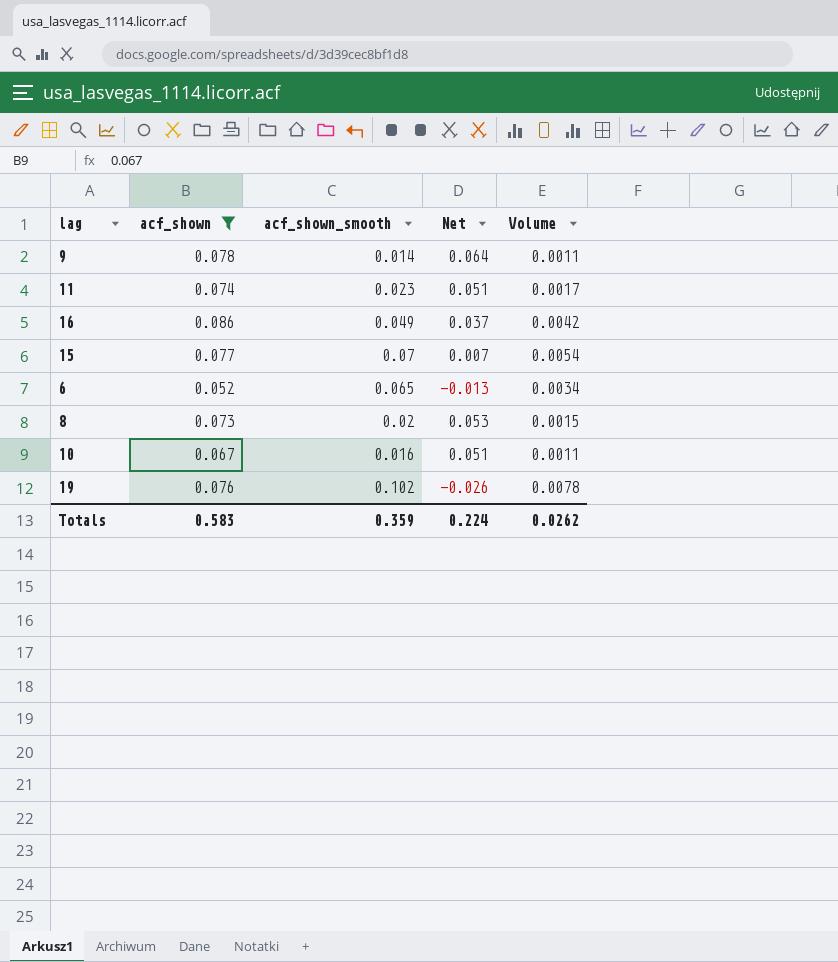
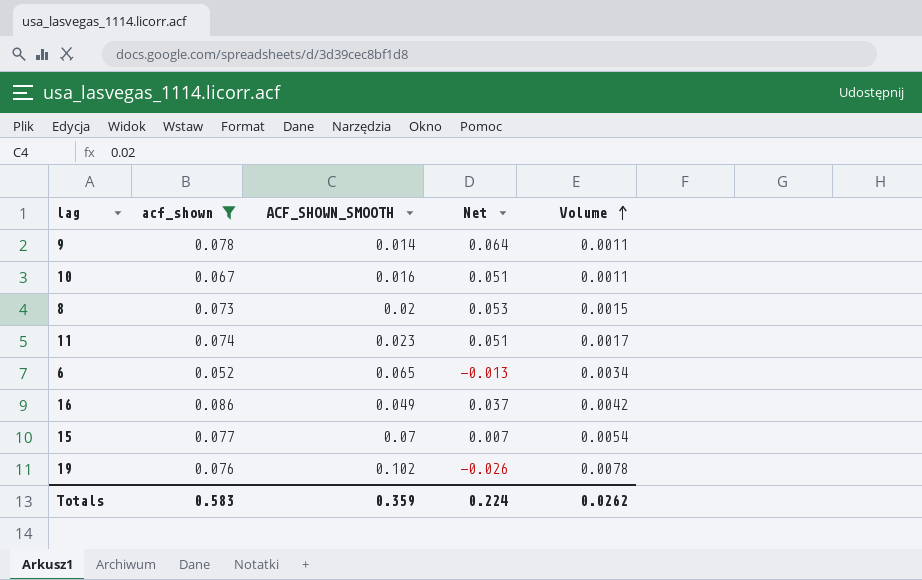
row order: none -> Volume ascending
column name: acf_shown_smooth -> ACF_SHOWN_SMOOTH

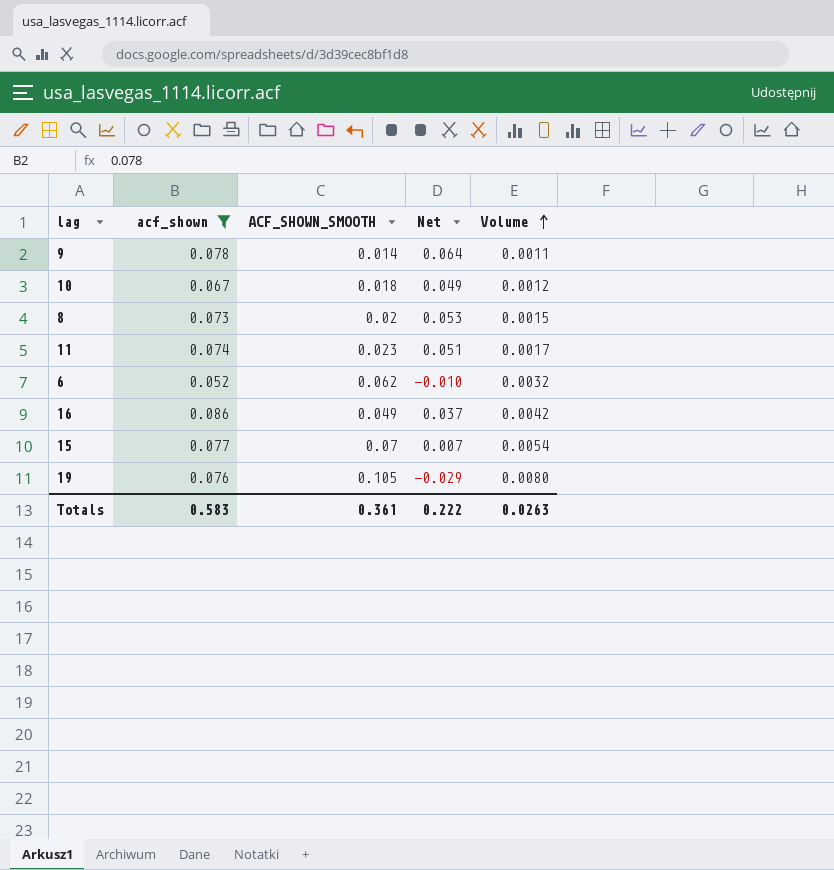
10 | ACF_SHOWN_SMOOTH: 0.016 -> 0.018
10 | Net: 0.051 -> 0.049
10 | Volume: 0.0011 -> 0.0012
6 | ACF_SHOWN_SMOOTH: 0.065 -> 0.062
6 | Net: -0.013 -> -0.010
6 | Volume: 0.0034 -> 0.0032
19 | ACF_SHOWN_SMOOTH: 0.102 -> 0.105
19 | Net: -0.026 -> -0.029
19 | Volume: 0.0078 -> 0.0080
Totals | ACF_SHOWN_SMOOTH: 0.359 -> 0.361
Totals | Net: 0.224 -> 0.222
Totals | Volume: 0.0262 -> 0.0263

